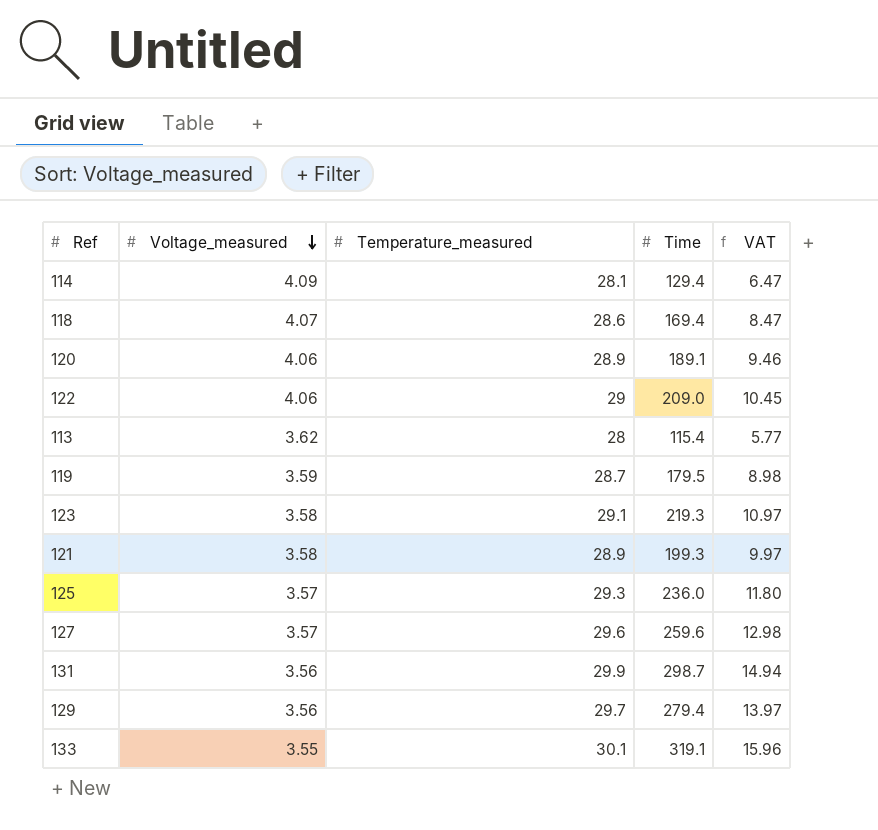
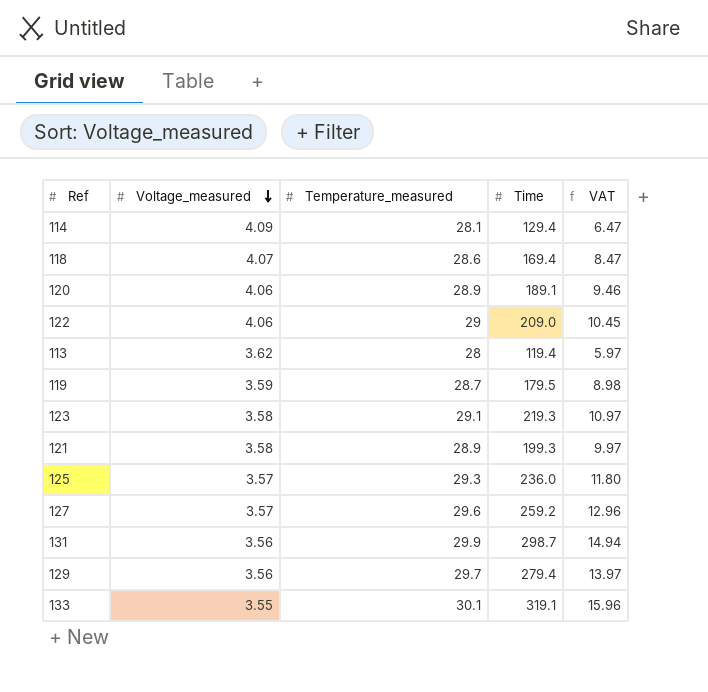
113 | Time: 115.4 -> 119.4
113 | VAT: 5.77 -> 5.97
127 | Time: 259.6 -> 259.2
127 | VAT: 12.98 -> 12.96

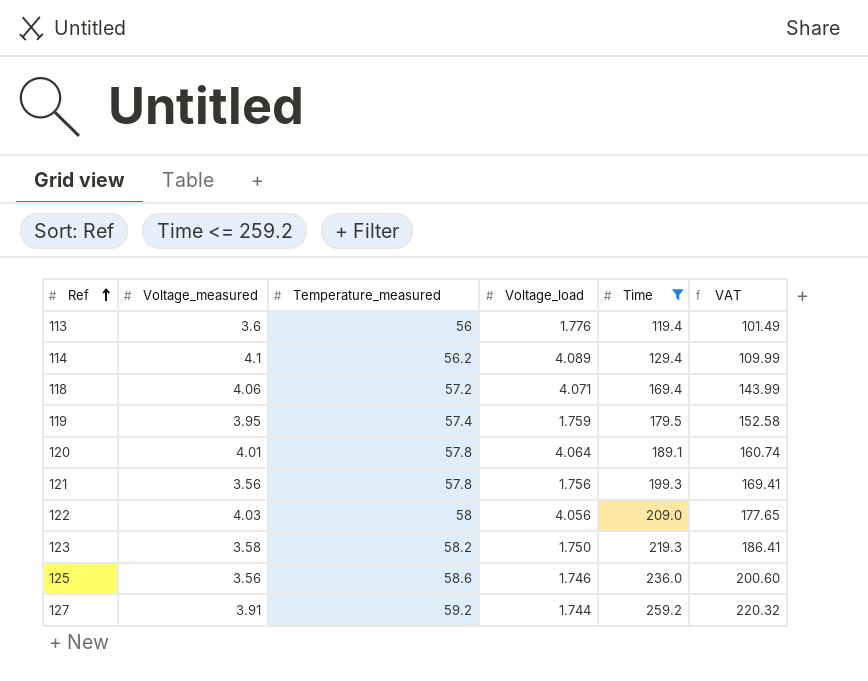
filter: none -> Time <= 259.2
row order: Voltage_measured descending -> Ref ascending
column Voltage_load | position: none -> 4
column VAT | formula: [Time] * 0.05 -> [Time] * 0.85
113 | Voltage_measured: 3.62 -> 3.6
113 | Temperature_measured: 28 -> 56
114 | Voltage_measured: 4.09 -> 4.1
114 | Temperature_measured: 28.1 -> 56.2
118 | Voltage_measured: 4.07 -> 4.06
118 | Temperature_measured: 28.6 -> 57.2
119 | Voltage_measured: 3.59 -> 3.95
119 | Temperature_measured: 28.7 -> 57.4
120 | Voltage_measured: 4.06 -> 4.01
120 | Temperature_measured: 28.9 -> 57.8
121 | Voltage_measured: 3.58 -> 3.56
121 | Temperature_measured: 28.9 -> 57.8
122 | Voltage_measured: 4.06 -> 4.03
122 | Temperature_measured: 29 -> 58
123 | Temperature_measured: 29.1 -> 58.2
125 | Voltage_measured: 3.57 -> 3.56
125 | Temperature_measured: 29.3 -> 58.6
127 | Voltage_measured: 3.57 -> 3.91
127 | Temperature_measured: 29.6 -> 59.2

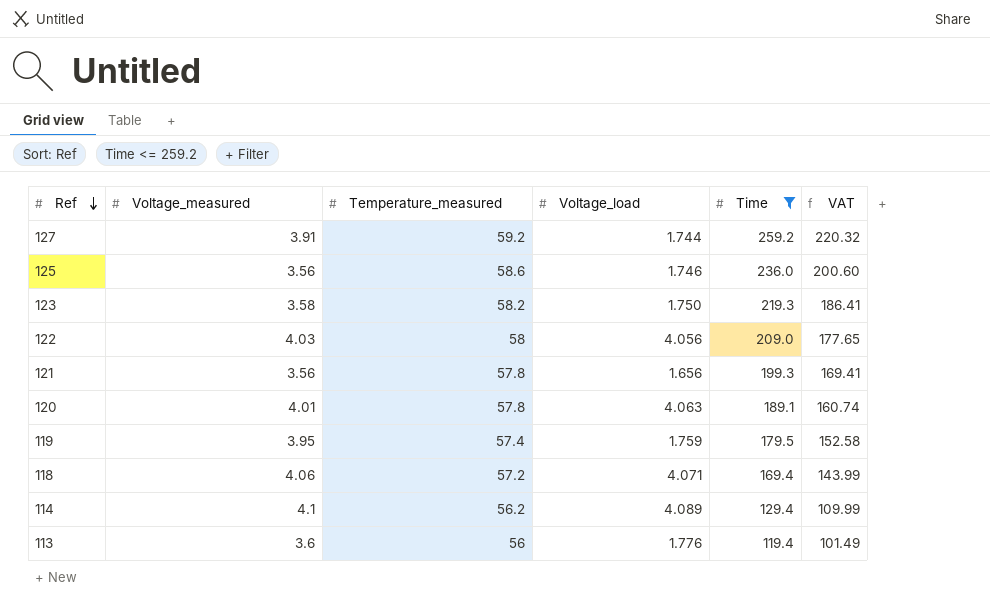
row order: Ref ascending -> Ref descending
121 | Voltage_load: 1.756 -> 1.656
120 | Voltage_load: 4.064 -> 4.063

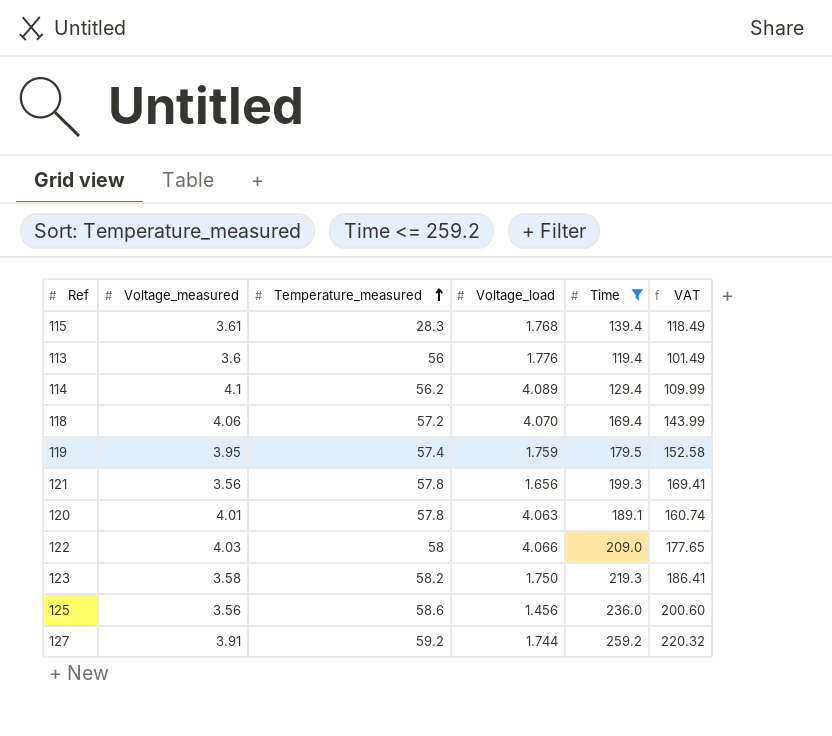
row order: Ref descending -> Temperature_measured ascending
row 115: none -> 3.61 | 28.3 | 1.768 | 139.4 | 118.49
118 | Voltage_load: 4.071 -> 4.070
122 | Voltage_load: 4.056 -> 4.066
125 | Voltage_load: 1.746 -> 1.456

